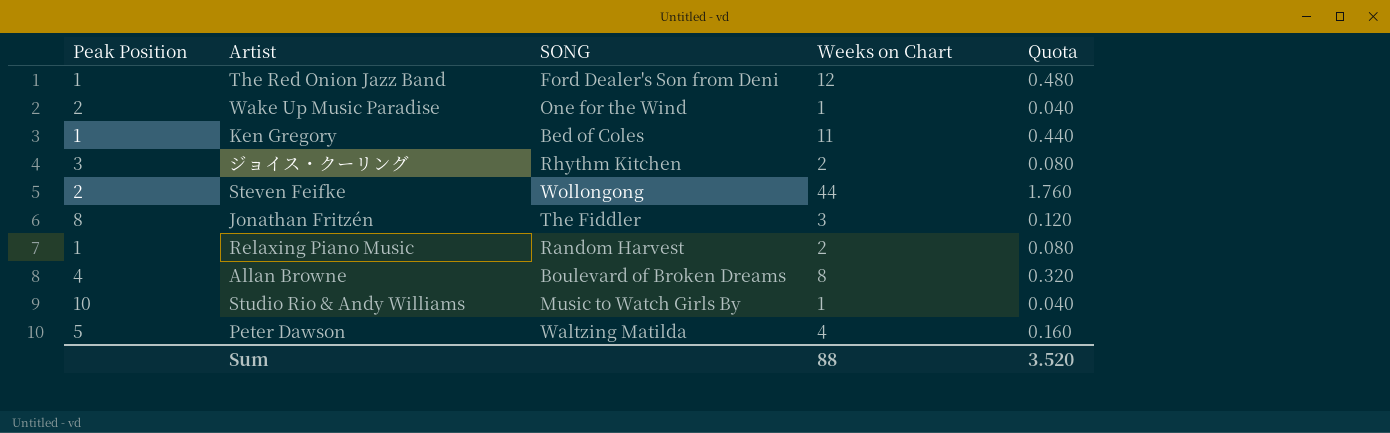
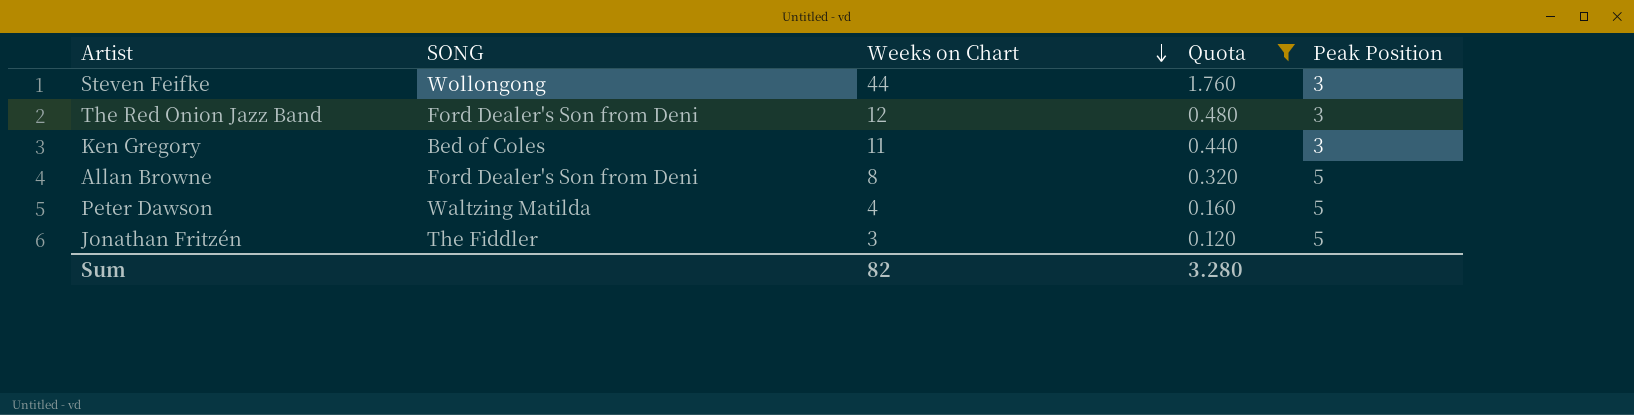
filter: none -> Quota >= 0.120
row order: none -> Weeks on Chart descending
column Peak Position | position: 1 -> 5
Steven Feifke | Peak Position: 2 -> 3
The Red Onion Jazz Band | Peak Position: 1 -> 3
Ken Gregory | Peak Position: 1 -> 3
Allan Browne | SONG: Boulevard of Broken Dreams -> Ford Dealer's Son from Deni
Allan Browne | Peak Position: 4 -> 5
Jonathan Fritzén | Peak Position: 8 -> 5
Sum | Weeks on Chart: 88 -> 82
Sum | Quota: 3.520 -> 3.280

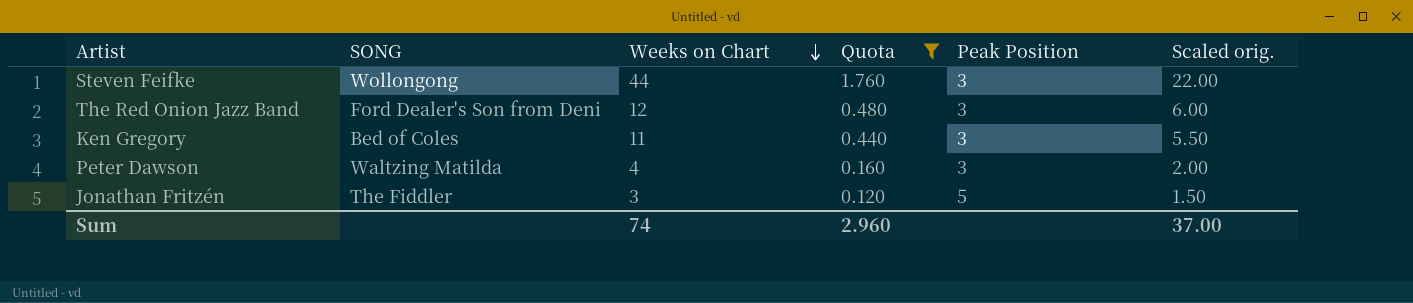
column Scaled orig. | formula: none -> [Weeks on Chart] * 0.5
row Allan Browne: Ford Dealer's Son from Deni | 8 | 0.320 | 5 -> none
Peter Dawson | Peak Position: 5 -> 3
Sum | Weeks on Chart: 82 -> 74
Sum | Quota: 3.280 -> 2.960

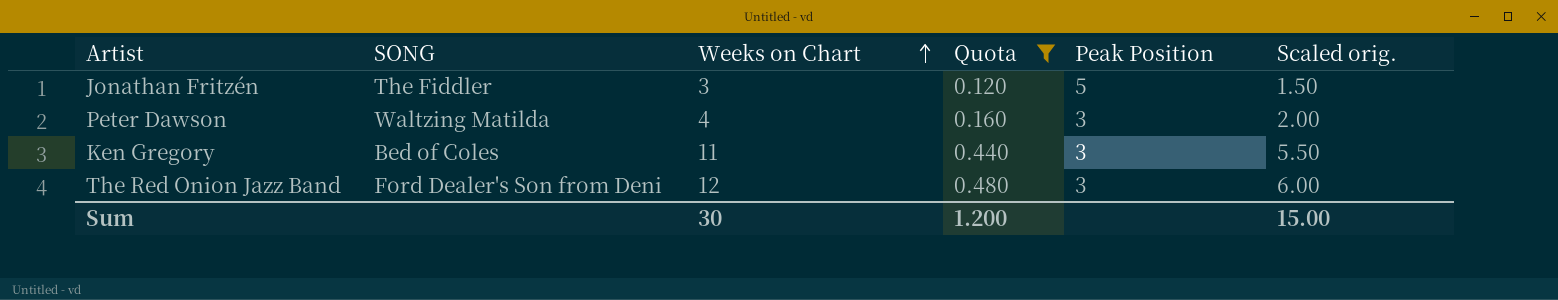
row order: Weeks on Chart descending -> Weeks on Chart ascending
row Steven Feifke: Wollongong | 44 | 1.760 | 3 | 22.00 -> none
Sum | Weeks on Chart: 74 -> 30
Sum | Quota: 2.960 -> 1.200
Sum | Scaled orig.: 37.00 -> 15.00

